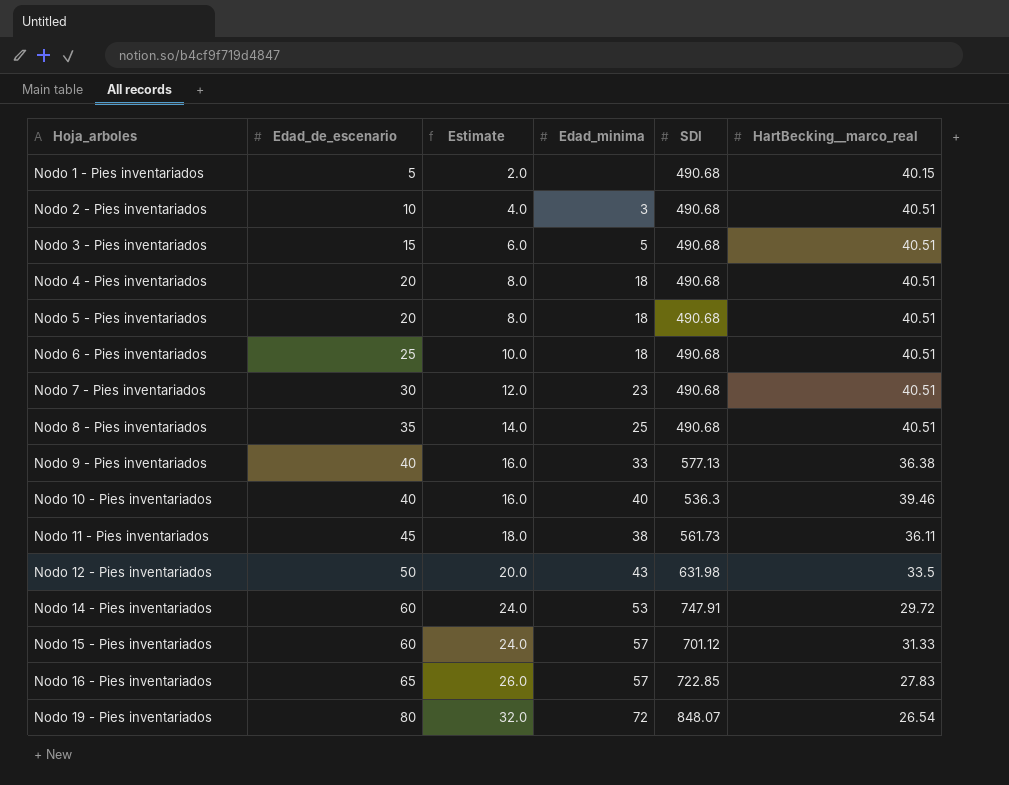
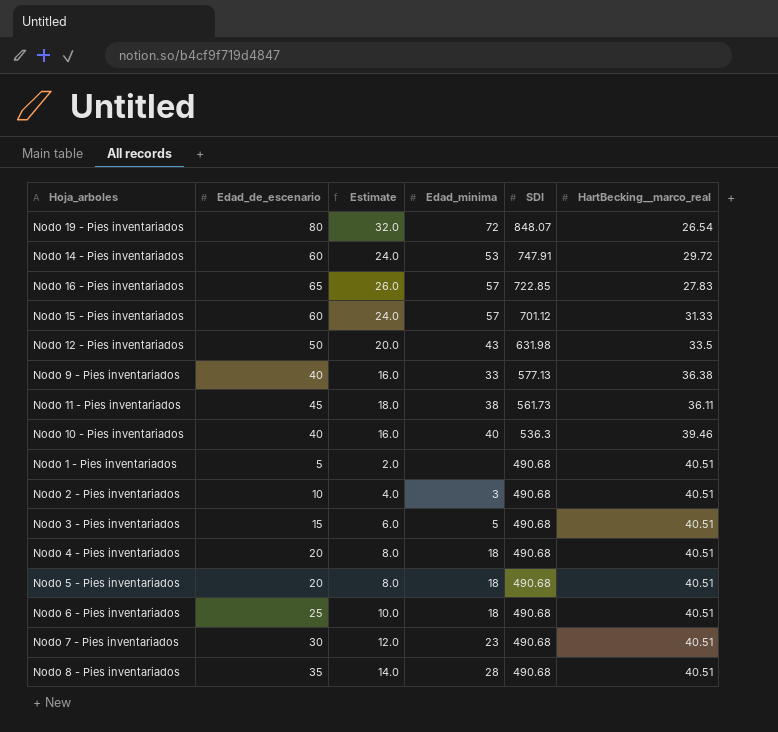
row order: Hoja_arboles ascending -> SDI descending
Nodo 1 - Pies inventariados | HartBecking__marco_real: 40.15 -> 40.51
Nodo 8 - Pies inventariados | Edad_minima: 25 -> 28

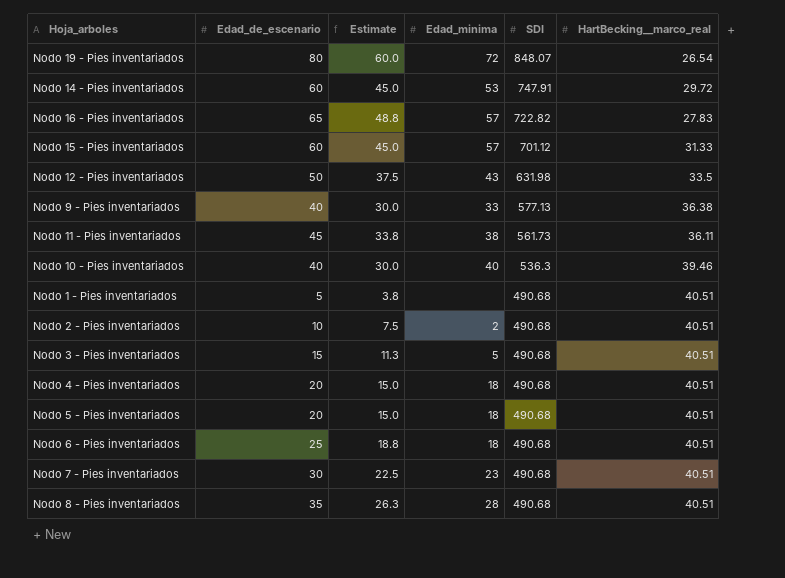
column Estimate | formula: [Edad_de_escenario] * 0.4 -> [Edad_de_escenario] * 0.75
Nodo 16 - Pies inventariados | SDI: 722.85 -> 722.82
Nodo 2 - Pies inventariados | Edad_minima: 3 -> 2

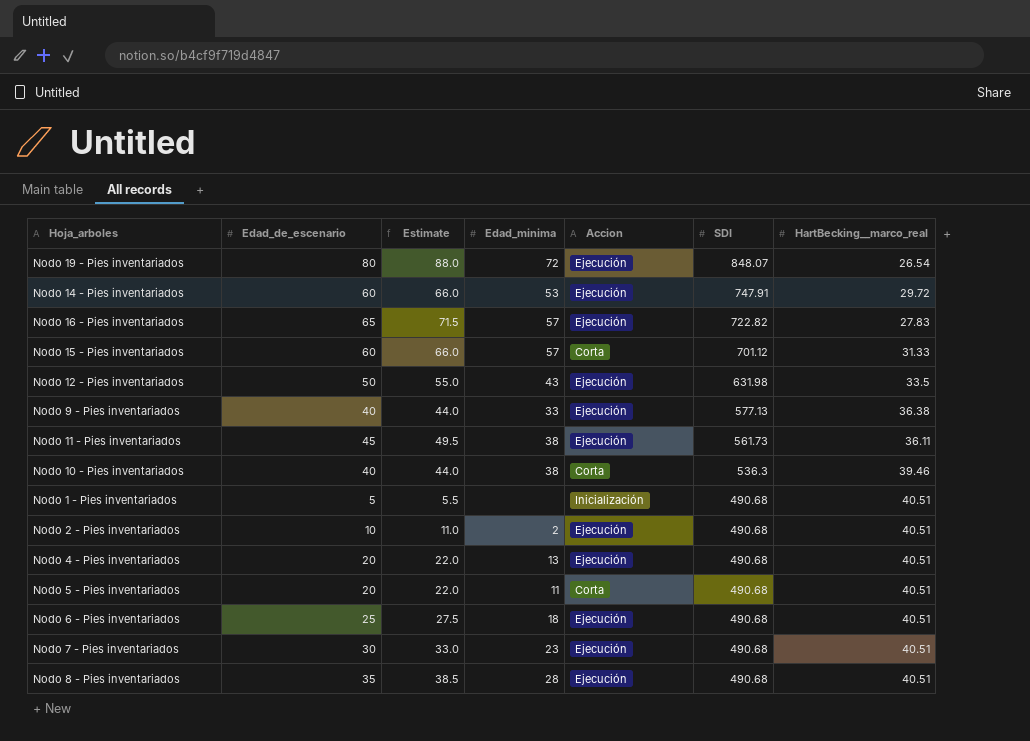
column Estimate | formula: [Edad_de_escenario] * 0.75 -> [Edad_de_escenario] * 1.1
column Accion | position: none -> 5
row Nodo 3 - Pies inventariados: 15 | 11.3 | 5 | 490.68 | 40.51 -> none
Nodo 10 - Pies inventariados | Edad_minima: 40 -> 38
Nodo 4 - Pies inventariados | Edad_minima: 18 -> 13
Nodo 5 - Pies inventariados | Edad_minima: 18 -> 11

